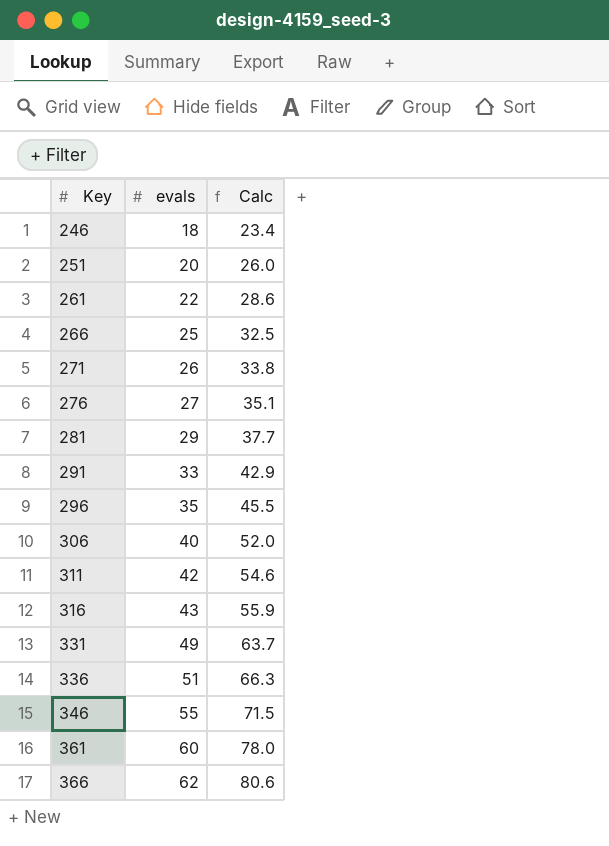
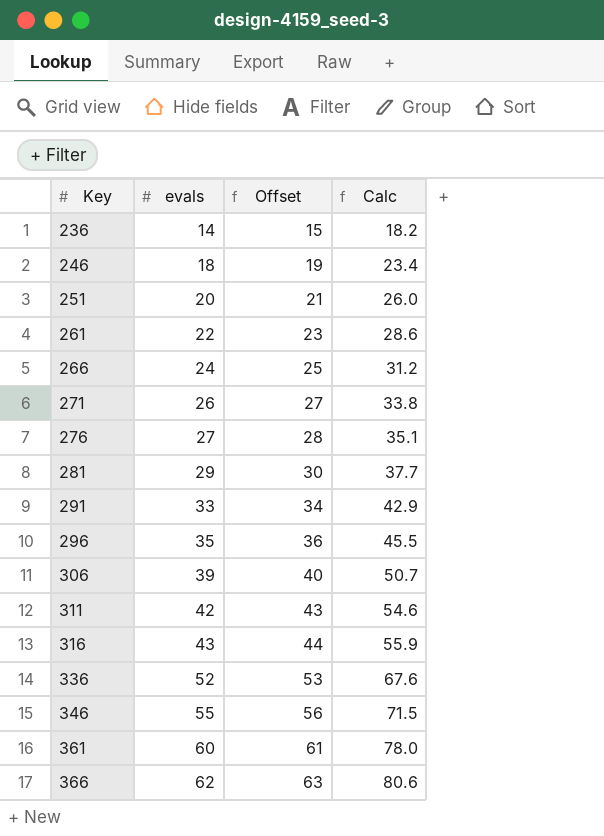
column Offset | formula: none -> [evals] + 1
row 331: 49 | 63.7 -> none
row 236: none -> 14 | 15 | 18.2
266 | evals: 25 -> 24
266 | Calc: 32.5 -> 31.2
306 | evals: 40 -> 39
306 | Calc: 52.0 -> 50.7
336 | evals: 51 -> 52
336 | Calc: 66.3 -> 67.6

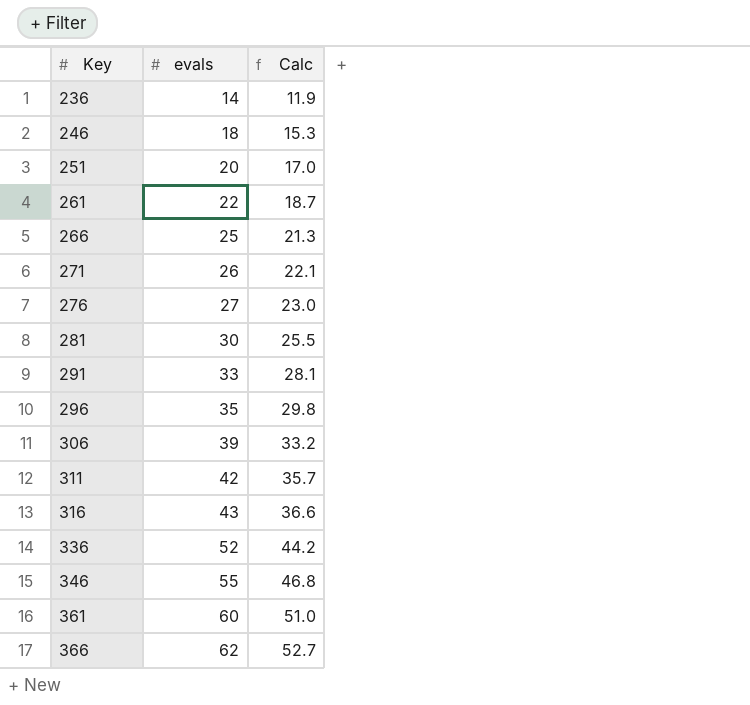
column Offset | formula: [evals] + 1 -> none
column Calc | formula: [evals] * 1.3 -> [evals] * 0.85
266 | evals: 24 -> 25
281 | evals: 29 -> 30

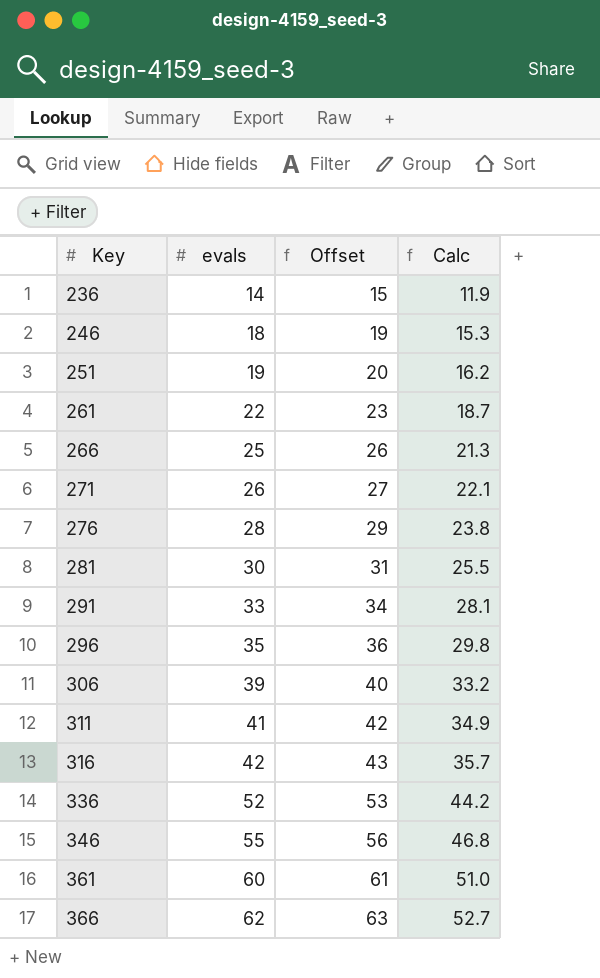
column Offset | formula: none -> [evals] + 1
251 | evals: 20 -> 19
251 | Calc: 17.0 -> 16.2
276 | evals: 27 -> 28
276 | Calc: 23.0 -> 23.8
311 | evals: 42 -> 41
311 | Calc: 35.7 -> 34.9
316 | evals: 43 -> 42
316 | Calc: 36.6 -> 35.7

